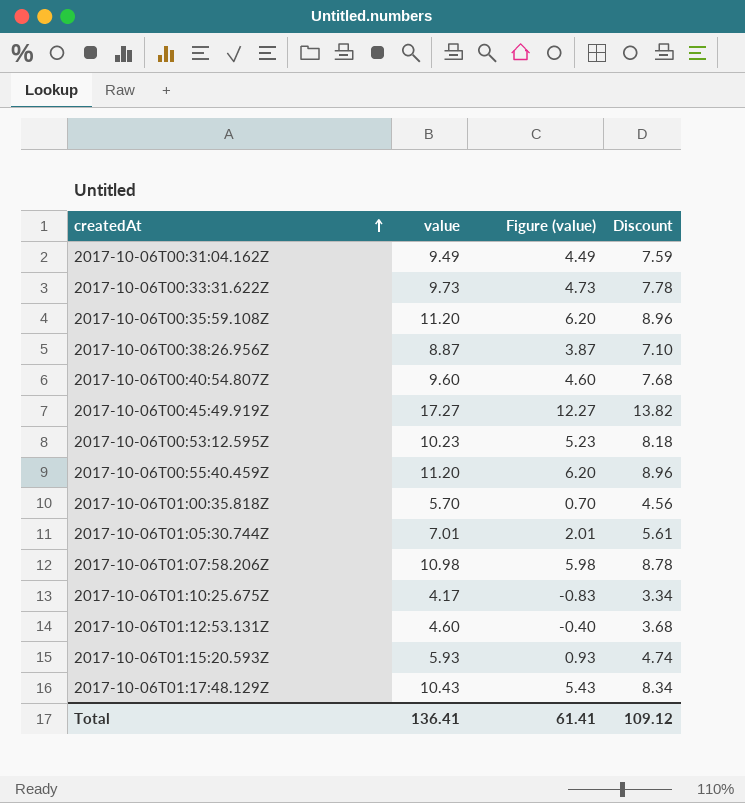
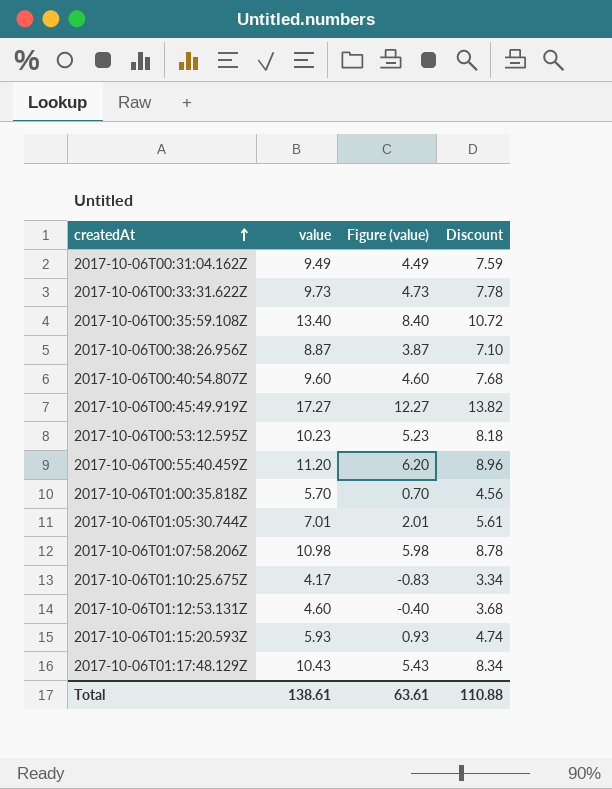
2017-10-06T00:35:59.108Z | value: 11.20 -> 13.40
2017-10-06T00:35:59.108Z | Figure (value): 6.20 -> 8.40
2017-10-06T00:35:59.108Z | Discount: 8.96 -> 10.72
Total | value: 136.41 -> 138.61
Total | Figure (value): 61.41 -> 63.61
Total | Discount: 109.12 -> 110.88

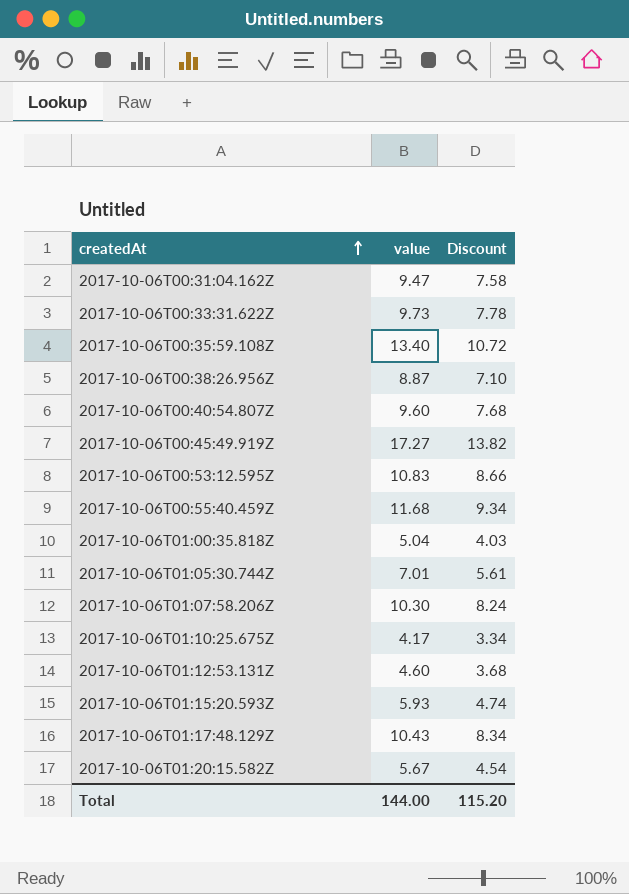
column Figure (value) | formula: [value] - 5 -> none
2017-10-06T00:31:04.162Z | value: 9.49 -> 9.47
2017-10-06T00:31:04.162Z | Discount: 7.59 -> 7.58
2017-10-06T00:53:12.595Z | value: 10.23 -> 10.83
2017-10-06T00:53:12.595Z | Discount: 8.18 -> 8.66
2017-10-06T00:55:40.459Z | value: 11.20 -> 11.68
2017-10-06T00:55:40.459Z | Discount: 8.96 -> 9.34
2017-10-06T01:00:35.818Z | value: 5.70 -> 5.04
2017-10-06T01:00:35.818Z | Discount: 4.56 -> 4.03
2017-10-06T01:07:58.206Z | value: 10.98 -> 10.30
2017-10-06T01:07:58.206Z | Discount: 8.78 -> 8.24
row 2017-10-06T01:20:15.582Z: none -> 5.67 | 4.54
Total | value: 138.61 -> 144.00
Total | Discount: 110.88 -> 115.20

